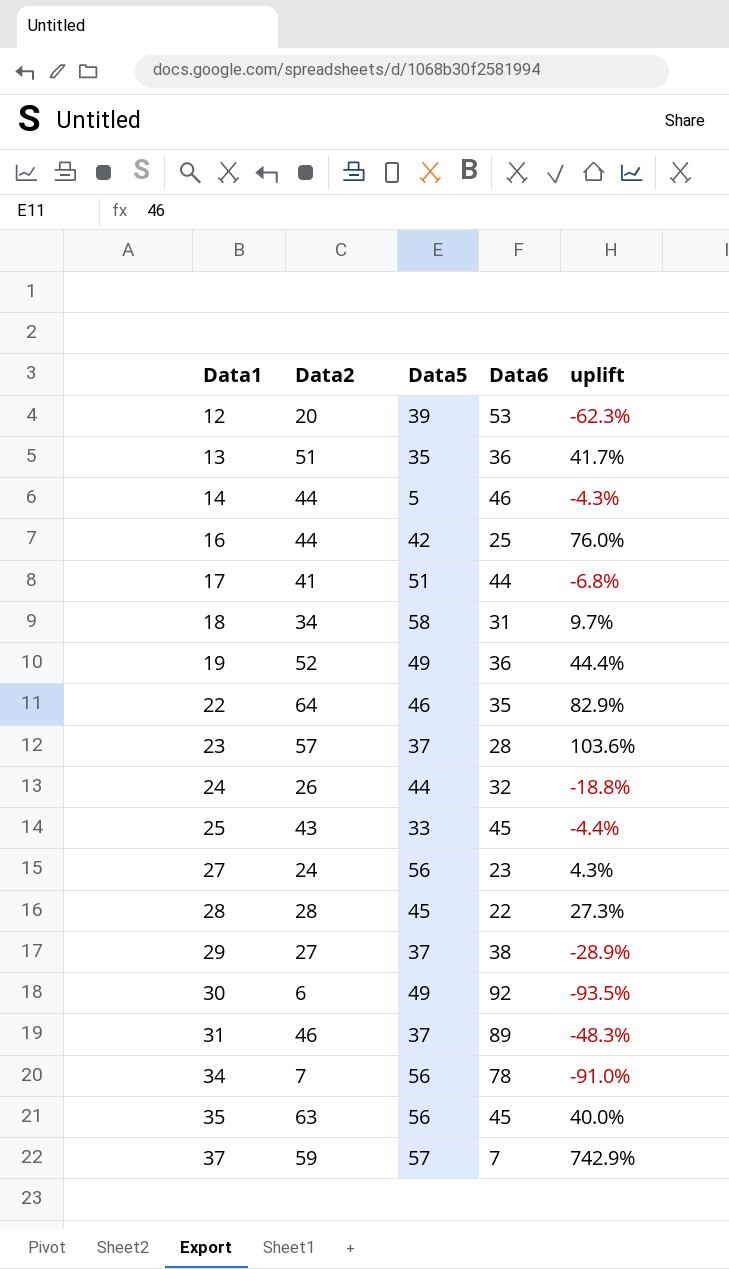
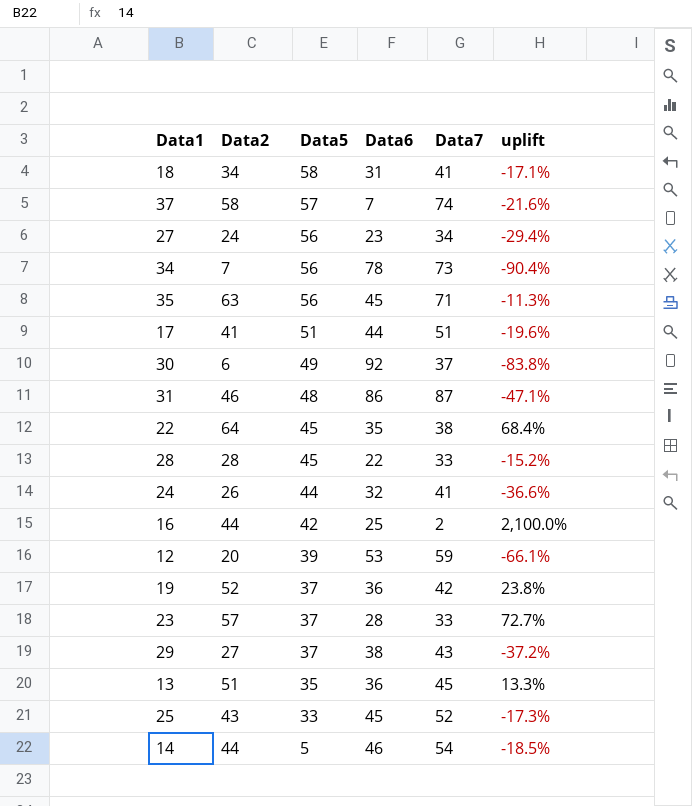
row order: Data1 ascending -> Data5 descending
column Data7 | position: none -> 5
column uplift | formula: ([Data2] - [Data6]) / [Data6] -> ([Data2] - [Data7]) / [Data7]
37 | Data2: 59 -> 58
31 | Data5: 37 -> 48
31 | Data6: 89 -> 86
22 | Data5: 46 -> 45
19 | Data5: 49 -> 37

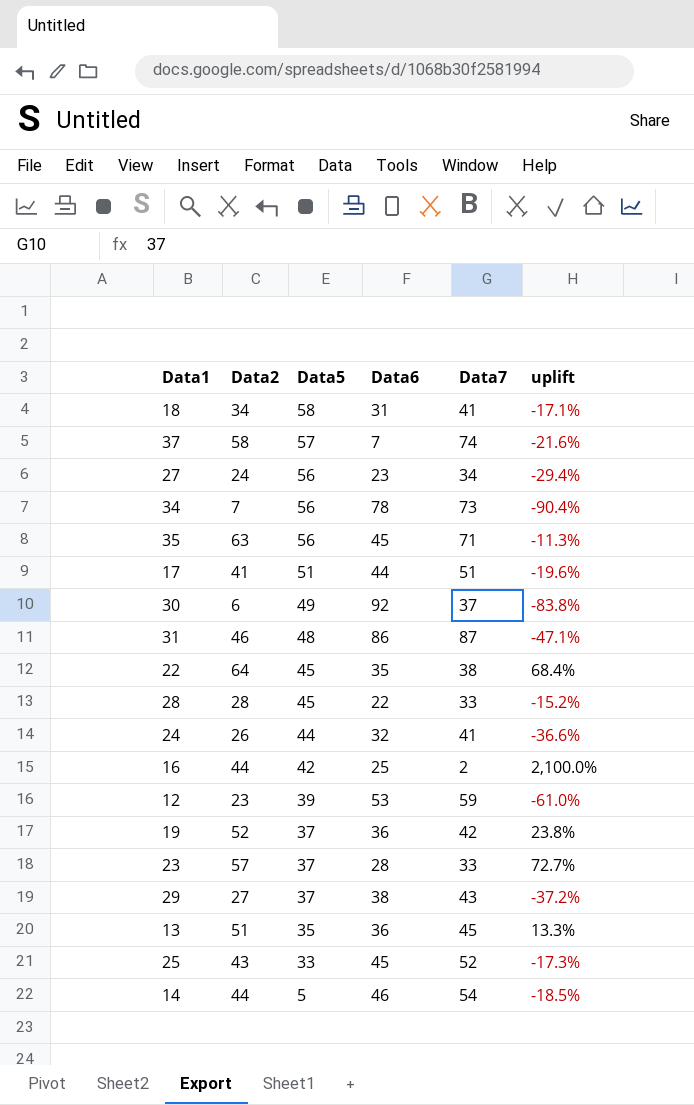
12 | Data2: 20 -> 23
12 | uplift: -66.1% -> -61.0%

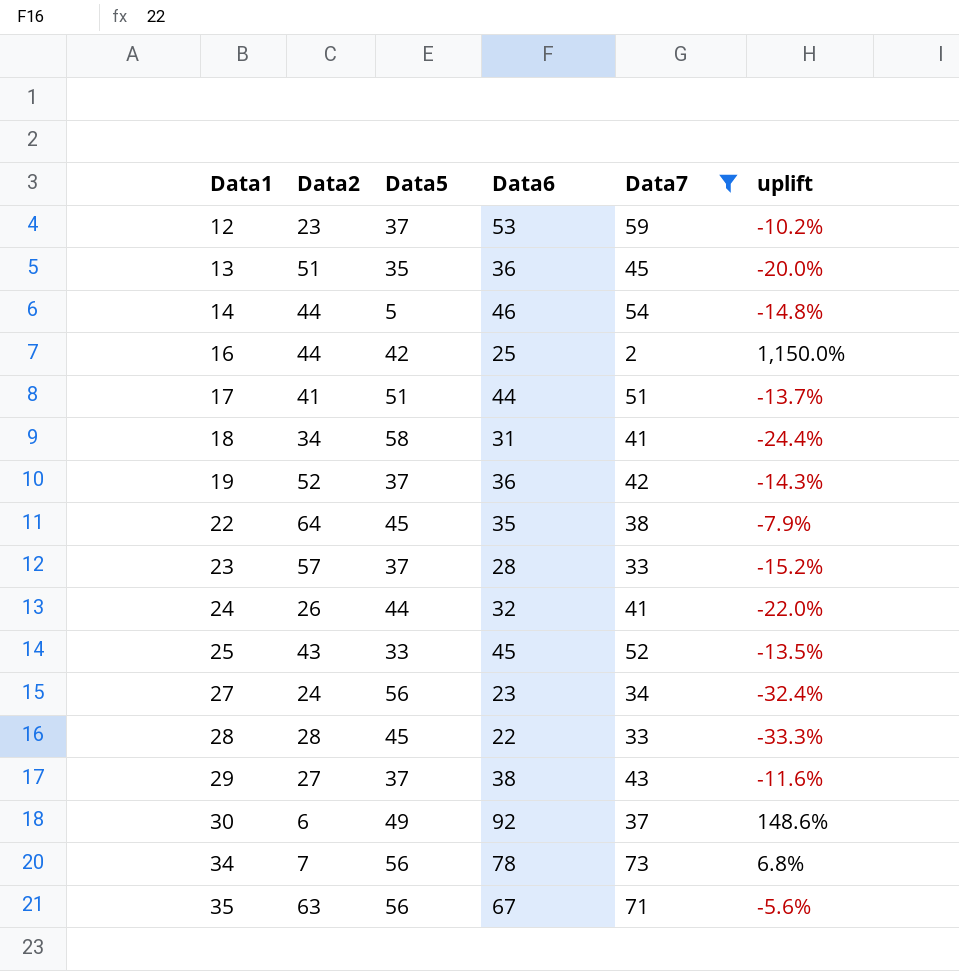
filter: none -> Data7 <= 73
row order: Data5 descending -> Data1 ascending
column uplift | formula: ([Data2] - [Data7]) / [Data7] -> ([Data6] - [Data7]) / [Data7]
12 | Data5: 39 -> 37
35 | Data6: 45 -> 67

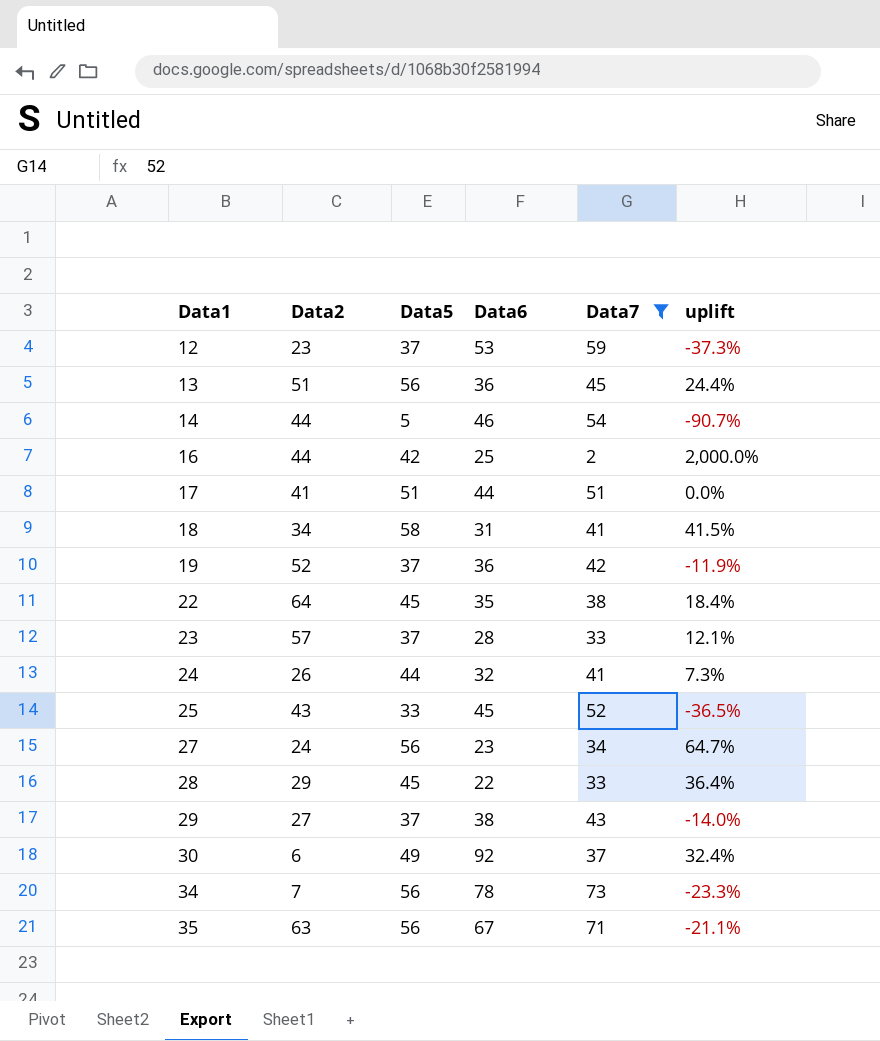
column uplift | formula: ([Data6] - [Data7]) / [Data7] -> ([Data5] - [Data7]) / [Data7]
13 | Data5: 35 -> 56
28 | Data2: 28 -> 29

